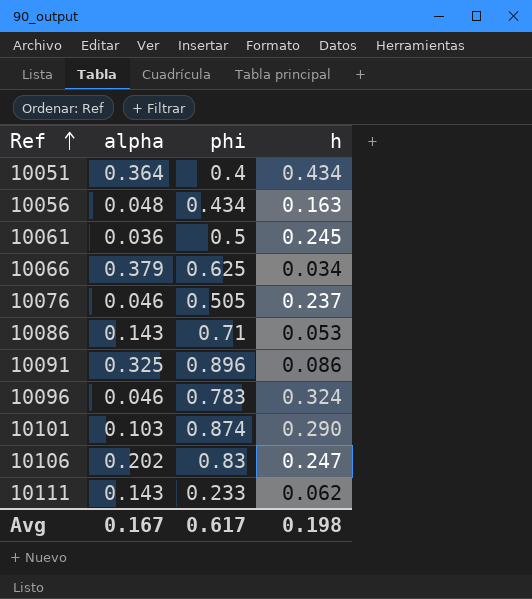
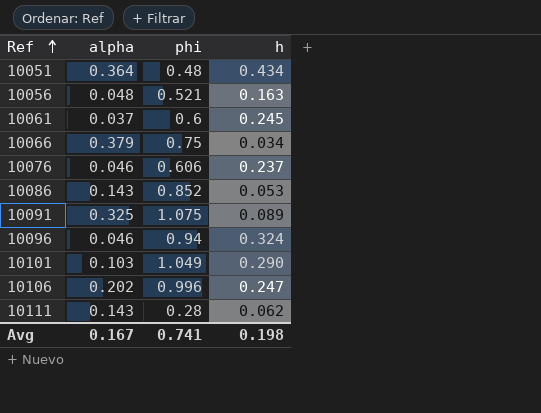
10051 | phi: 0.4 -> 0.48
10056 | phi: 0.434 -> 0.521
10061 | alpha: 0.036 -> 0.037
10061 | phi: 0.5 -> 0.6
10066 | phi: 0.625 -> 0.75
10076 | phi: 0.505 -> 0.606
10086 | phi: 0.71 -> 0.852
10091 | phi: 0.896 -> 1.075
10091 | h: 0.086 -> 0.089
10096 | phi: 0.783 -> 0.94
10101 | phi: 0.874 -> 1.049
10106 | phi: 0.83 -> 0.996
10111 | phi: 0.233 -> 0.28
Avg | phi: 0.617 -> 0.741

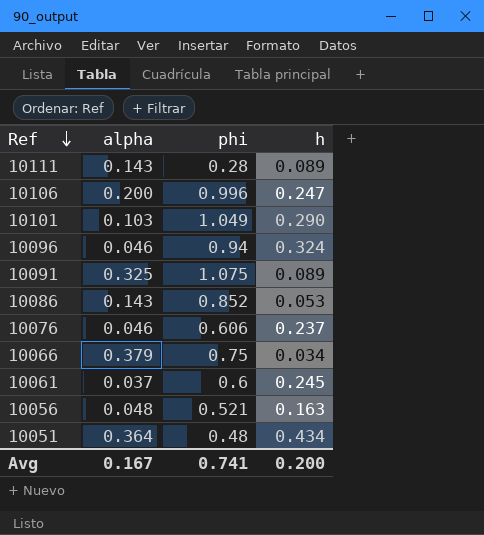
row order: Ref ascending -> Ref descending
10111 | h: 0.062 -> 0.089
10106 | alpha: 0.202 -> 0.200
Avg | h: 0.198 -> 0.200

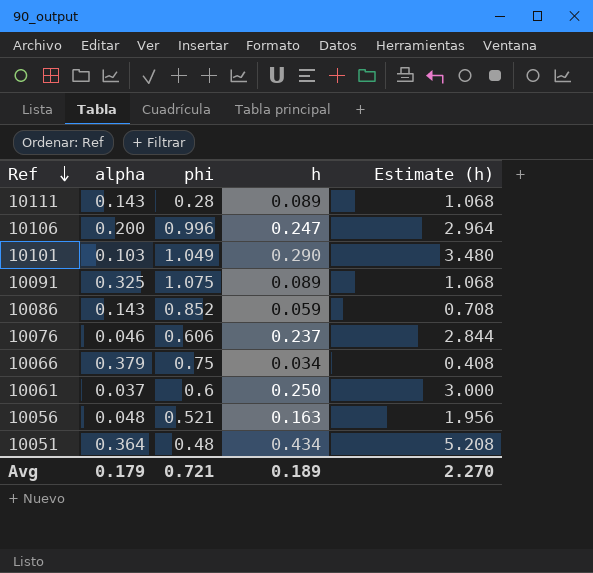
column Estimate (h) | formula: none -> [h] * 12
row 10096: 0.046 | 0.94 | 0.324 -> none
10086 | h: 0.053 -> 0.059
10061 | h: 0.245 -> 0.250
Avg | alpha: 0.167 -> 0.179
Avg | phi: 0.741 -> 0.721
Avg | h: 0.200 -> 0.189

